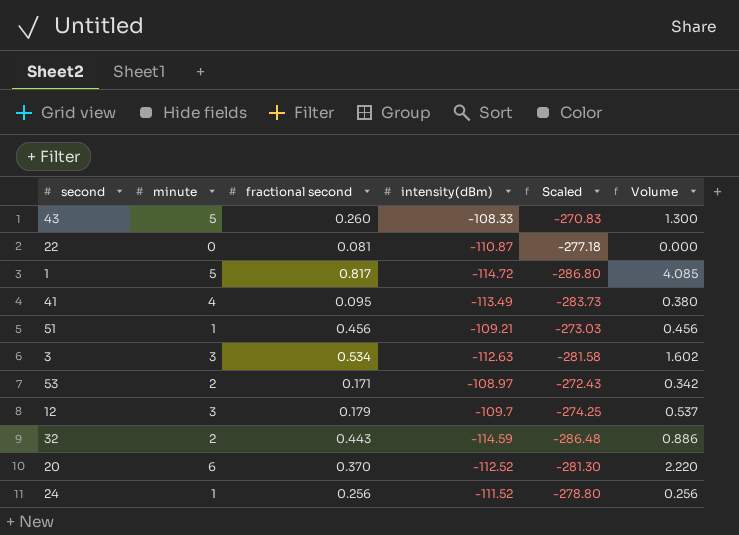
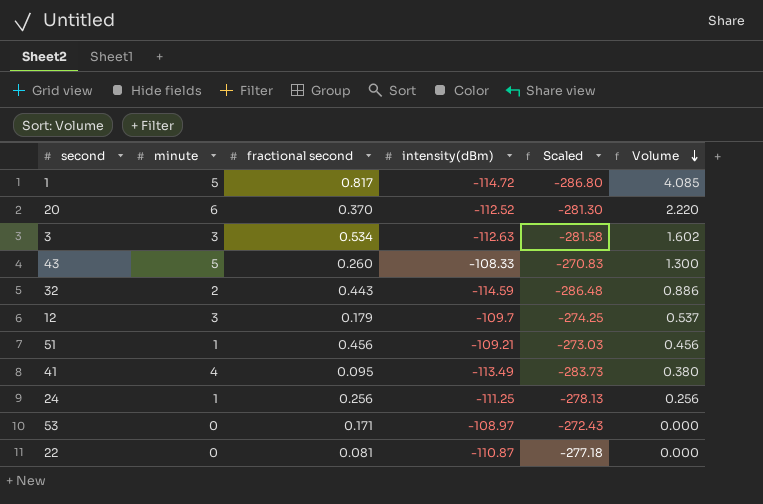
row order: none -> Volume descending
24 | intensity(dBm): -111.52 -> -111.25
24 | Scaled: -278.80 -> -278.13
53 | minute: 2 -> 0
53 | Volume: 0.342 -> 0.000

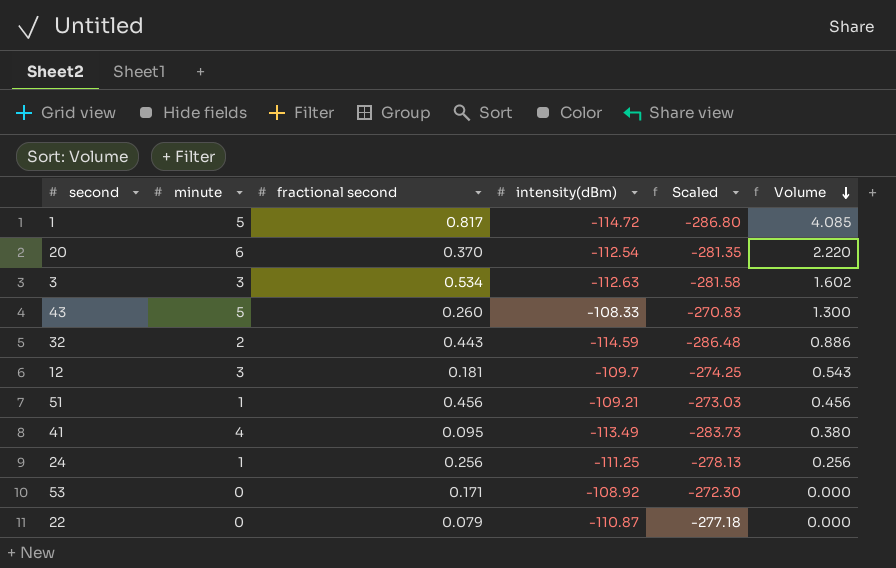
20 | intensity(dBm): -112.52 -> -112.54
20 | Scaled: -281.30 -> -281.35
12 | fractional second: 0.179 -> 0.181
12 | Volume: 0.537 -> 0.543
53 | intensity(dBm): -108.97 -> -108.92
53 | Scaled: -272.43 -> -272.30
22 | fractional second: 0.081 -> 0.079

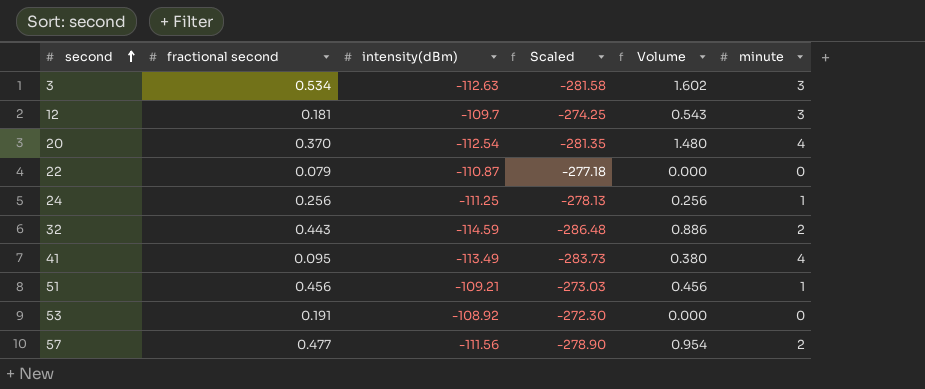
row order: Volume descending -> second ascending
column minute | position: 2 -> 6
row 1: 5 | 0.817 | -114.72 | -286.80 | 4.085 -> none
row 43: 5 | 0.260 | -108.33 | -270.83 | 1.300 -> none
20 | Volume: 2.220 -> 1.480
20 | minute: 6 -> 4
53 | fractional second: 0.171 -> 0.191
row 57: none -> 0.477 | -111.56 | -278.90 | 0.954 | 2

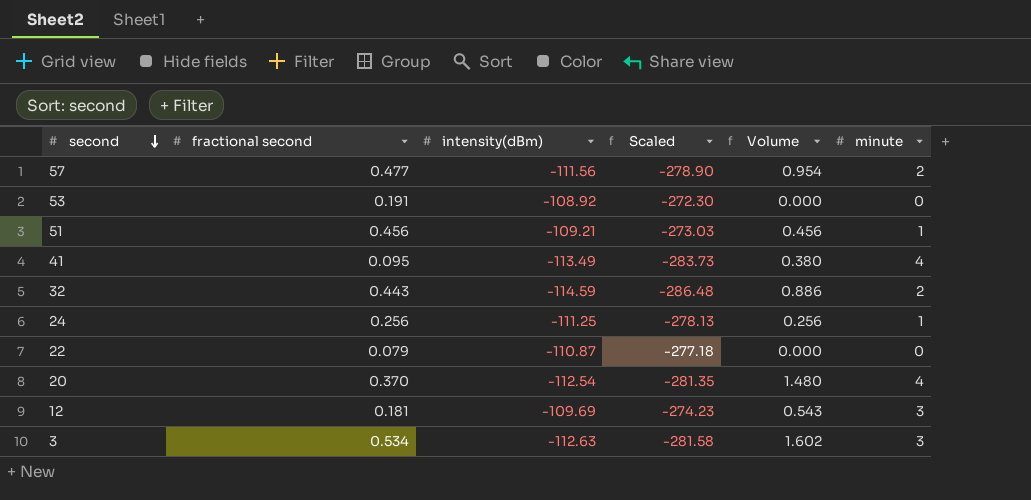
row order: second ascending -> second descending
12 | intensity(dBm): -109.7 -> -109.69
12 | Scaled: -274.25 -> -274.23

